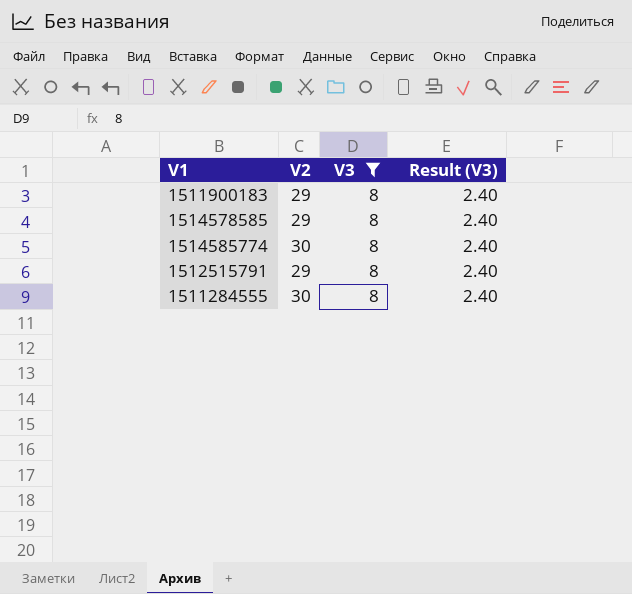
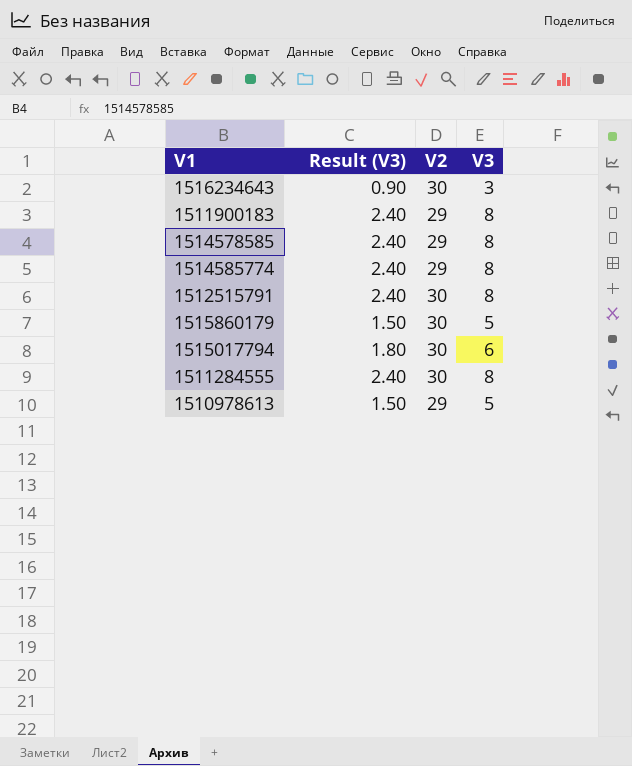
filter: V3 = 8 -> none
column Result (V3) | position: 4 -> 2
1514585774 | V2: 30 -> 29
1512515791 | V2: 29 -> 30

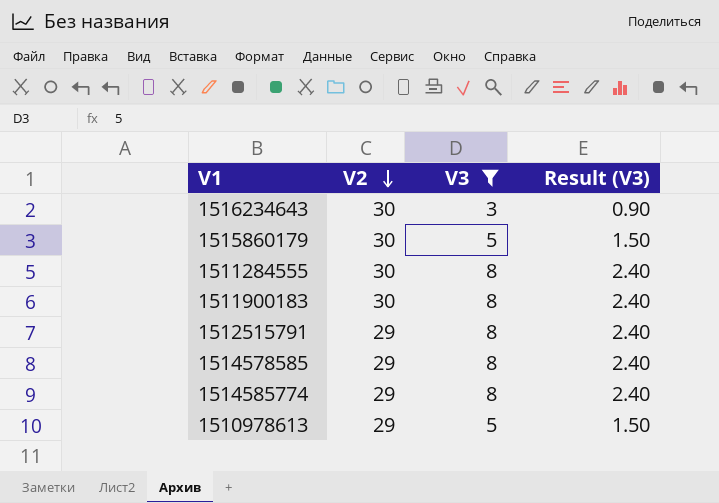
filter: none -> V3 != 6
row order: none -> V2 descending
column Result (V3) | position: 2 -> 4
1511900183 | V2: 29 -> 30
1512515791 | V2: 30 -> 29

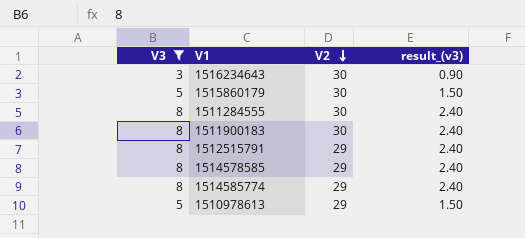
column V3 | position: 3 -> 1
column name: Result (V3) -> result_(v3)

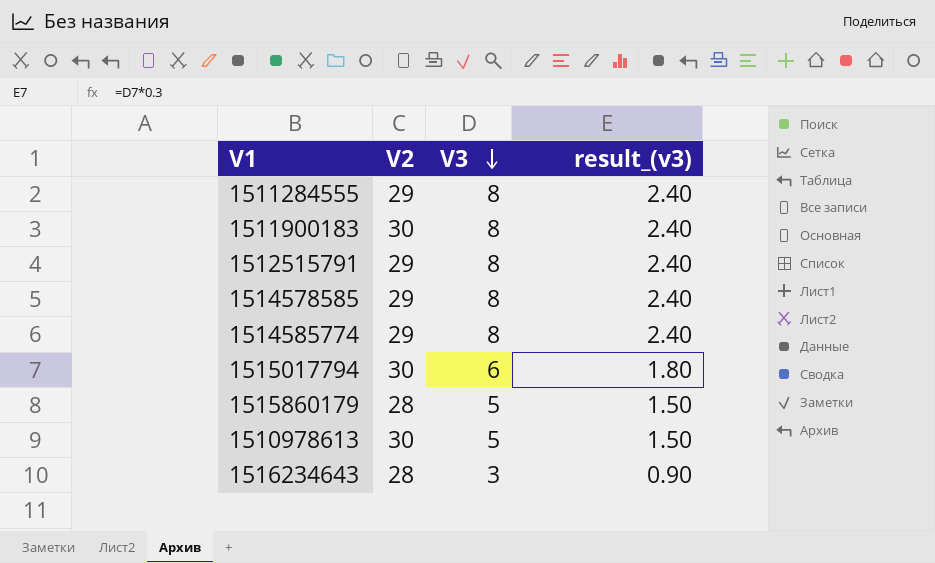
filter: V3 != 6 -> none
row order: V2 descending -> V3 descending
column V3 | position: 1 -> 3
1511284555 | V2: 30 -> 29
1515860179 | V2: 30 -> 28
1510978613 | V2: 29 -> 30
1516234643 | V2: 30 -> 28

